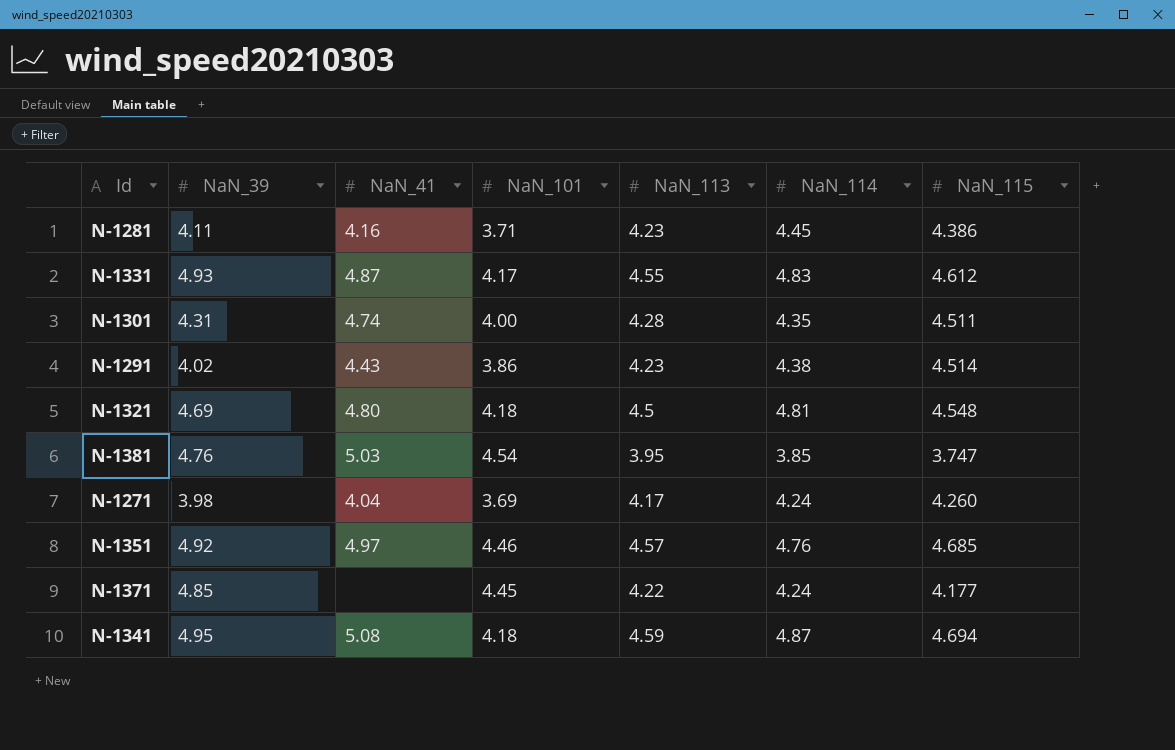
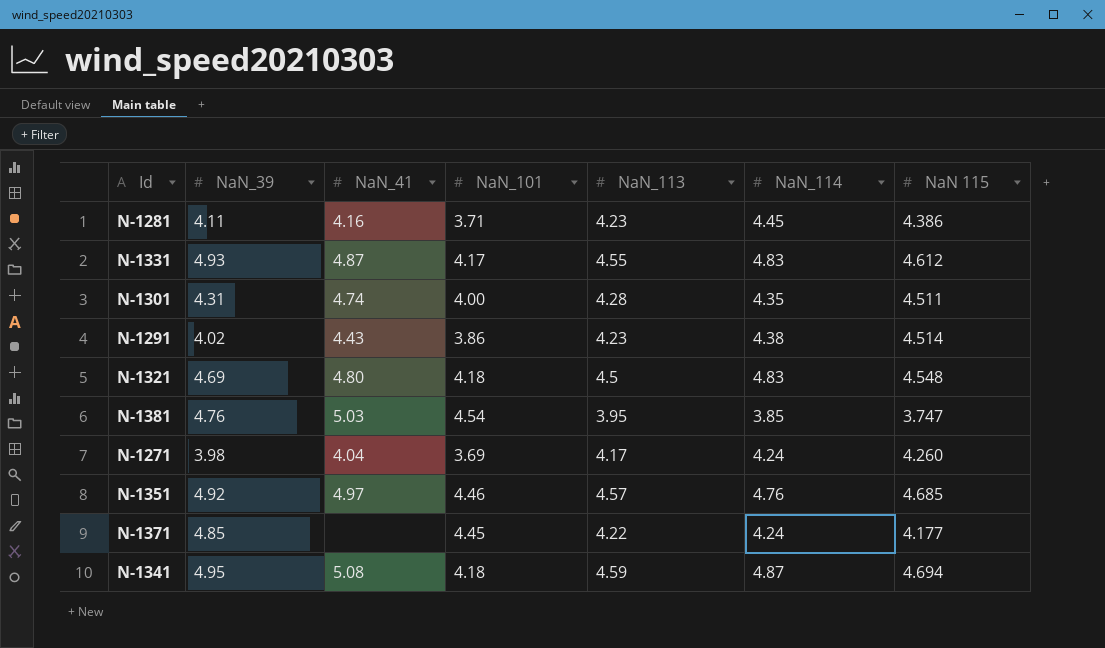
column name: NaN_115 -> NaN 115
N-1321 | NaN_114: 4.81 -> 4.83

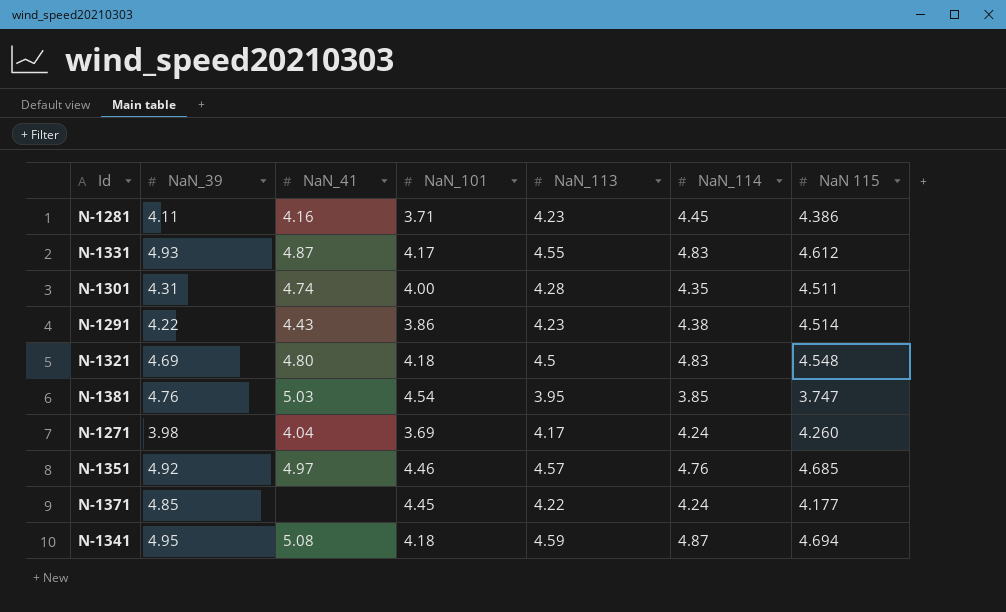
N-1291 | NaN_39: 4.02 -> 4.22

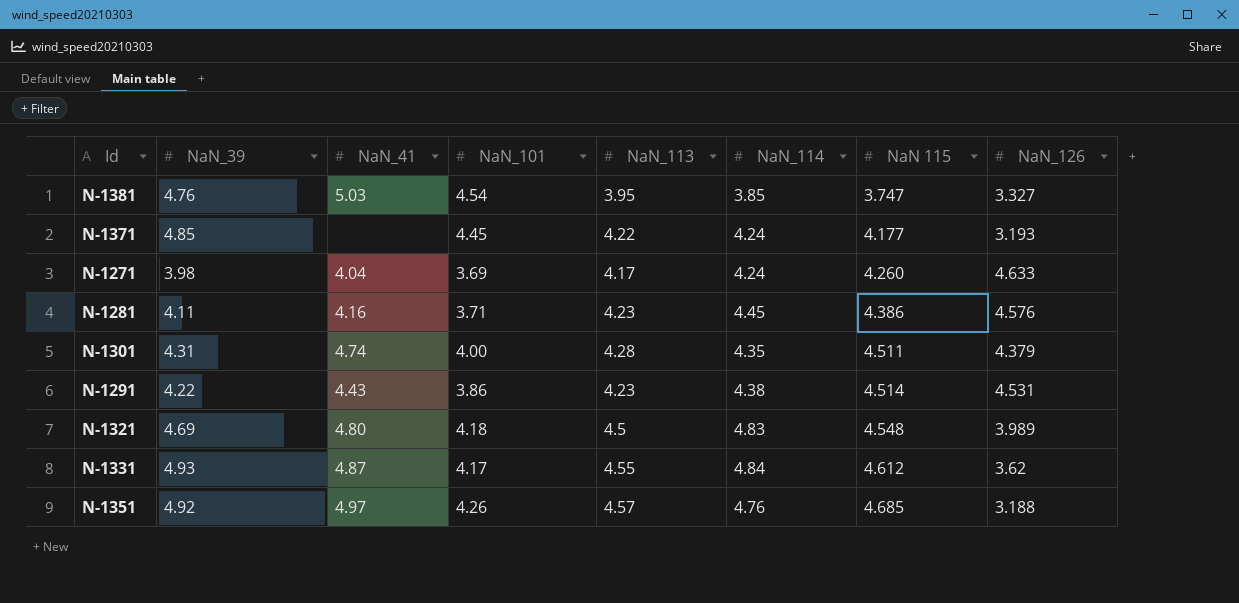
row order: none -> NaN 115 ascending
column NaN_126 | position: none -> 8
row N-1341: 4.95 | 5.08 | 4.18 | 4.59 | 4.87 | 4.694 -> none
N-1331 | NaN_114: 4.83 -> 4.84
N-1351 | NaN_101: 4.46 -> 4.26

